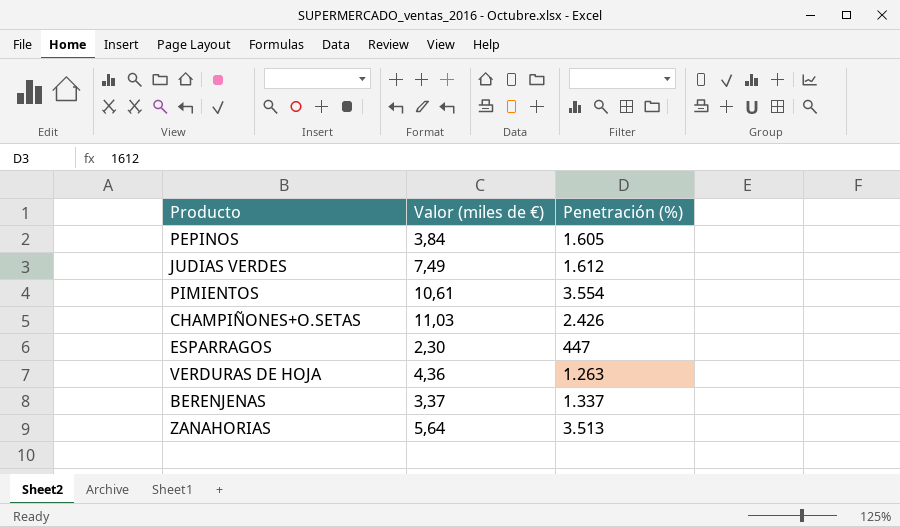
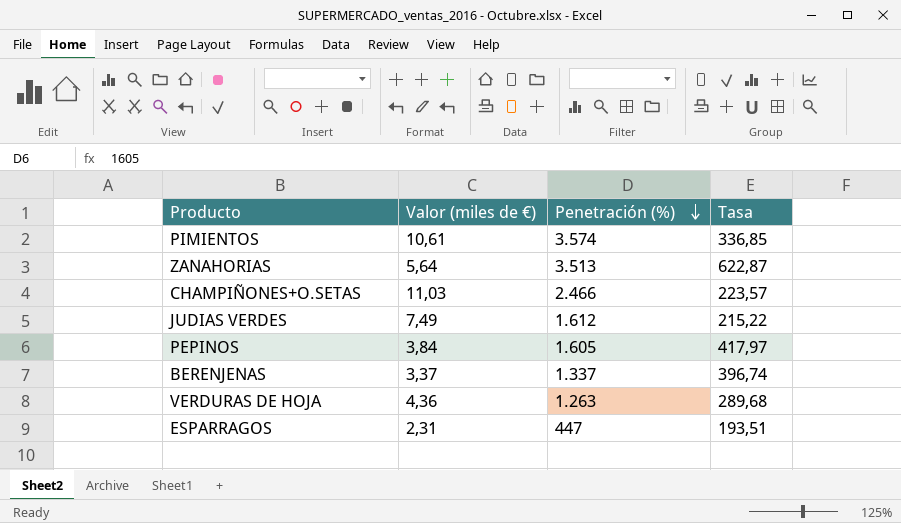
row order: none -> Penetración (%) descending
column Tasa | formula: none -> [Penetración (%)] / [Valor (miles de €)]
PIMIENTOS | Penetración (%): 3.554 -> 3.574
CHAMPIÑONES+O.SETAS | Penetración (%): 2.426 -> 2.466
ESPARRAGOS | Valor (miles de €): 2,30 -> 2,31

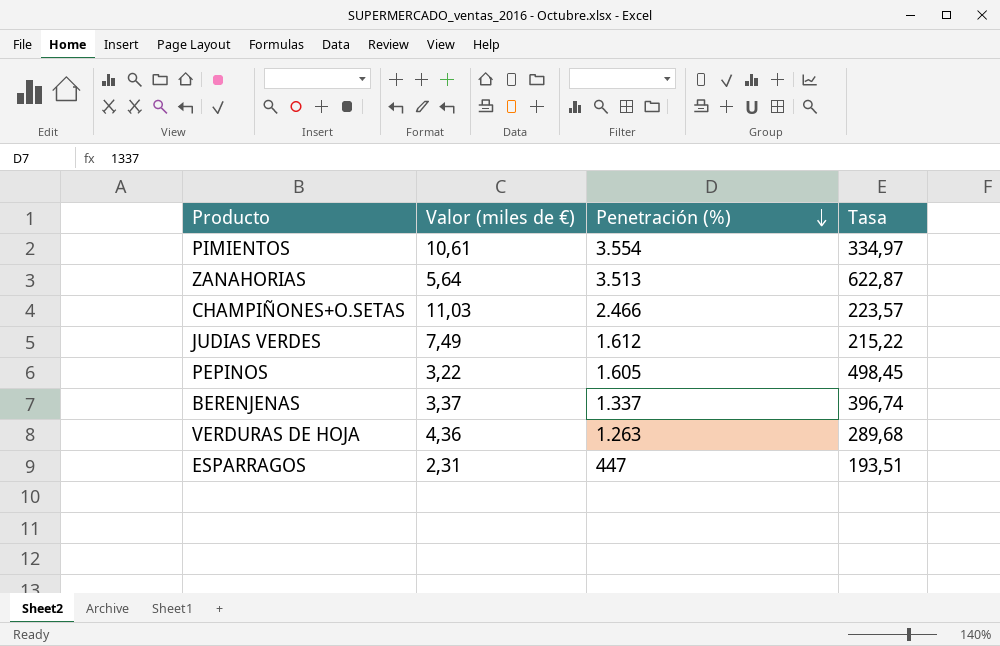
PIMIENTOS | Penetración (%): 3.574 -> 3.554
PIMIENTOS | Tasa: 336,85 -> 334,97
PEPINOS | Valor (miles de €): 3,84 -> 3,22
PEPINOS | Tasa: 417,97 -> 498,45

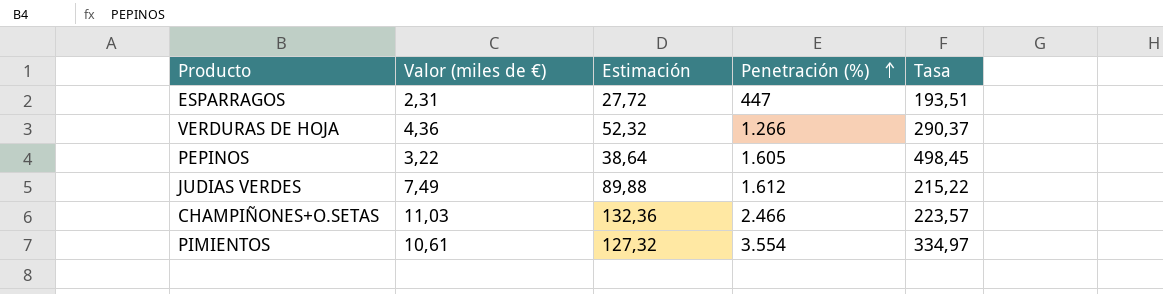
row order: Penetración (%) descending -> Penetración (%) ascending
column Estimación | formula: none -> [Valor (miles de €)] * 12
row ZANAHORIAS: 5,64 | 3.513 | 622,87 -> none
row BERENJENAS: 3,37 | 1.337 | 396,74 -> none
VERDURAS DE HOJA | Penetración (%): 1.263 -> 1.266
VERDURAS DE HOJA | Tasa: 289,68 -> 290,37

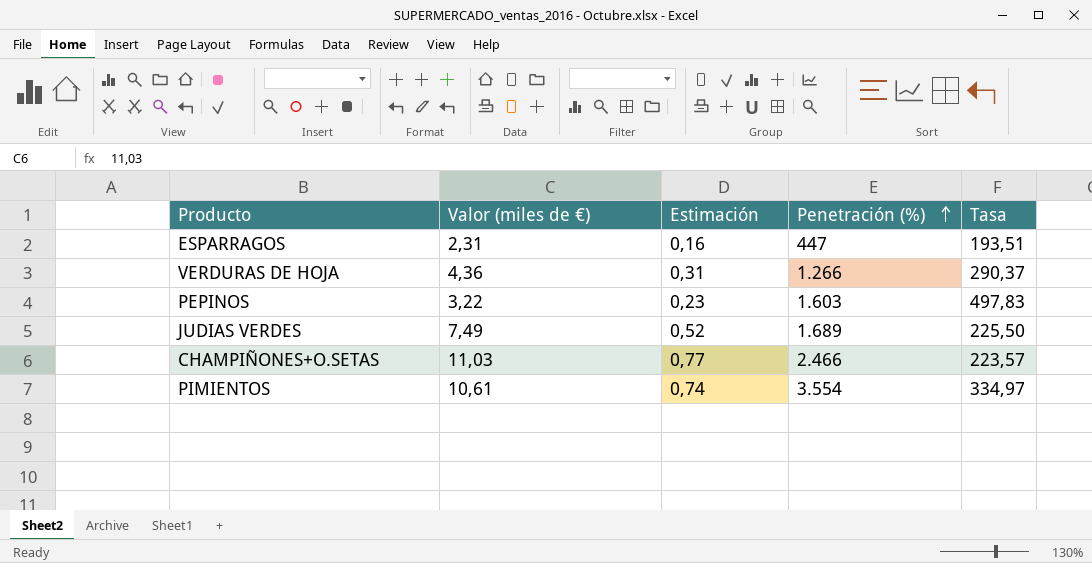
column Estimación | formula: [Valor (miles de €)] * 12 -> [Valor (miles de €)] * 0,07
PEPINOS | Penetración (%): 1.605 -> 1.603
PEPINOS | Tasa: 498,45 -> 497,83
JUDIAS VERDES | Penetración (%): 1.612 -> 1.689
JUDIAS VERDES | Tasa: 215,22 -> 225,50

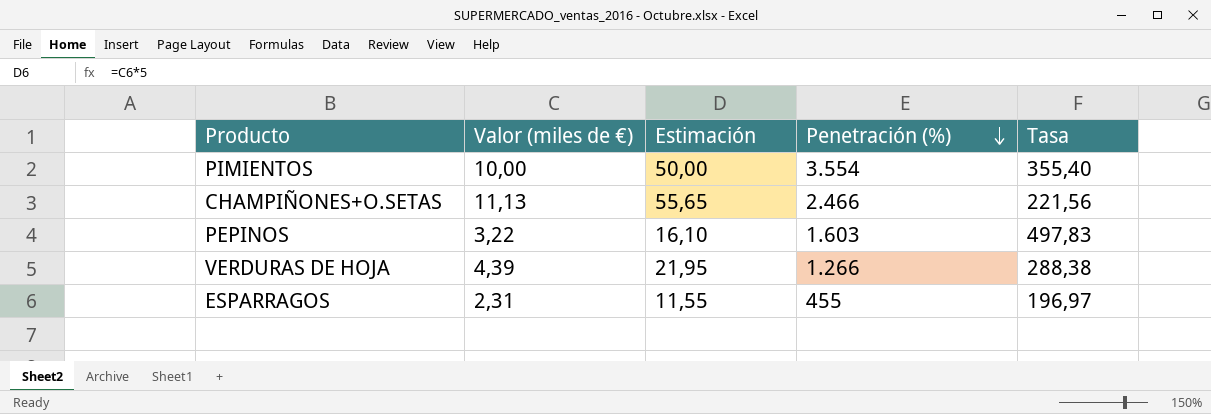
row order: Penetración (%) ascending -> Penetración (%) descending
column Estimación | formula: [Valor (miles de €)] * 0,07 -> [Valor (miles de €)] * 5
row JUDIAS VERDES: 7,49 | 0,52 | 1.689 | 225,50 -> none
PIMIENTOS | Valor (miles de €): 10,61 -> 10,00
PIMIENTOS | Tasa: 334,97 -> 355,40
CHAMPIÑONES+O.SETAS | Valor (miles de €): 11,03 -> 11,13
CHAMPIÑONES+O.SETAS | Tasa: 223,57 -> 221,56
VERDURAS DE HOJA | Valor (miles de €): 4,36 -> 4,39
VERDURAS DE HOJA | Tasa: 290,37 -> 288,38
ESPARRAGOS | Penetración (%): 447 -> 455
ESPARRAGOS | Tasa: 193,51 -> 196,97

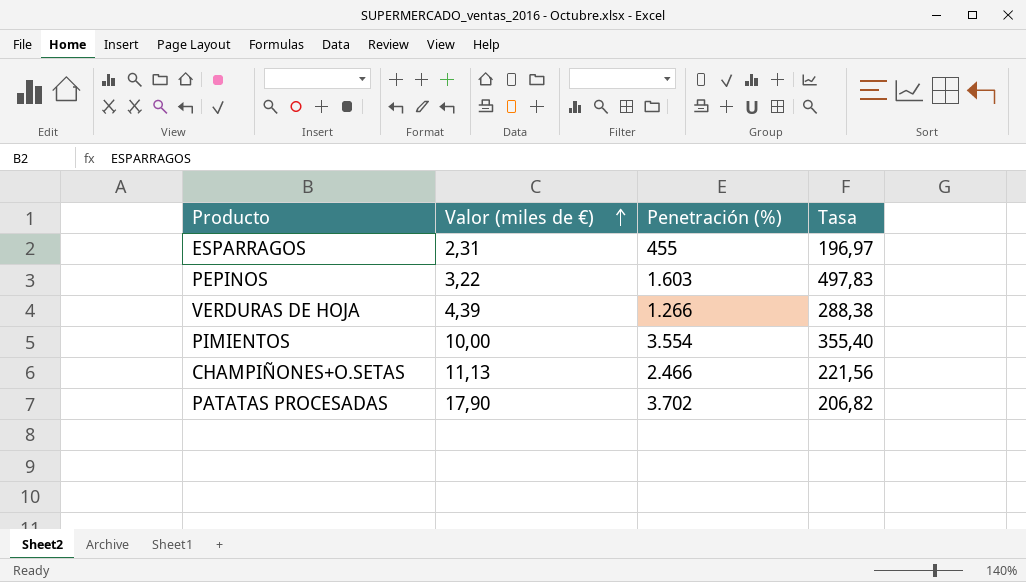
row order: Penetración (%) descending -> Valor (miles de €) ascending
column Estimación | formula: [Valor (miles de €)] * 5 -> none
row PATATAS PROCESADAS: none -> 17,90 | 3.702 | 206,82

